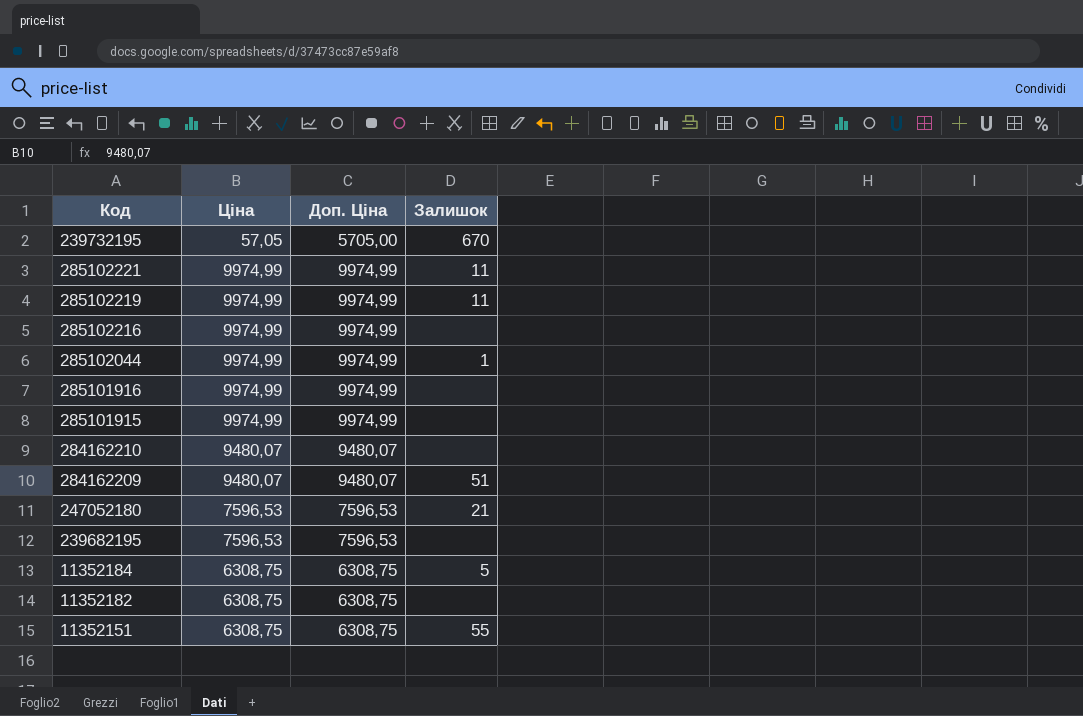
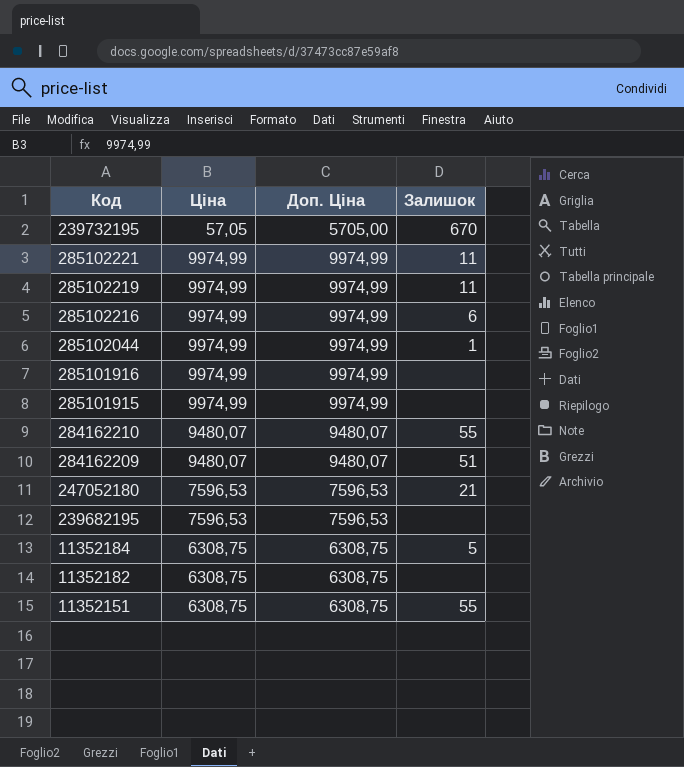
285102216 | Залишок: none -> 6
284162210 | Залишок: none -> 55

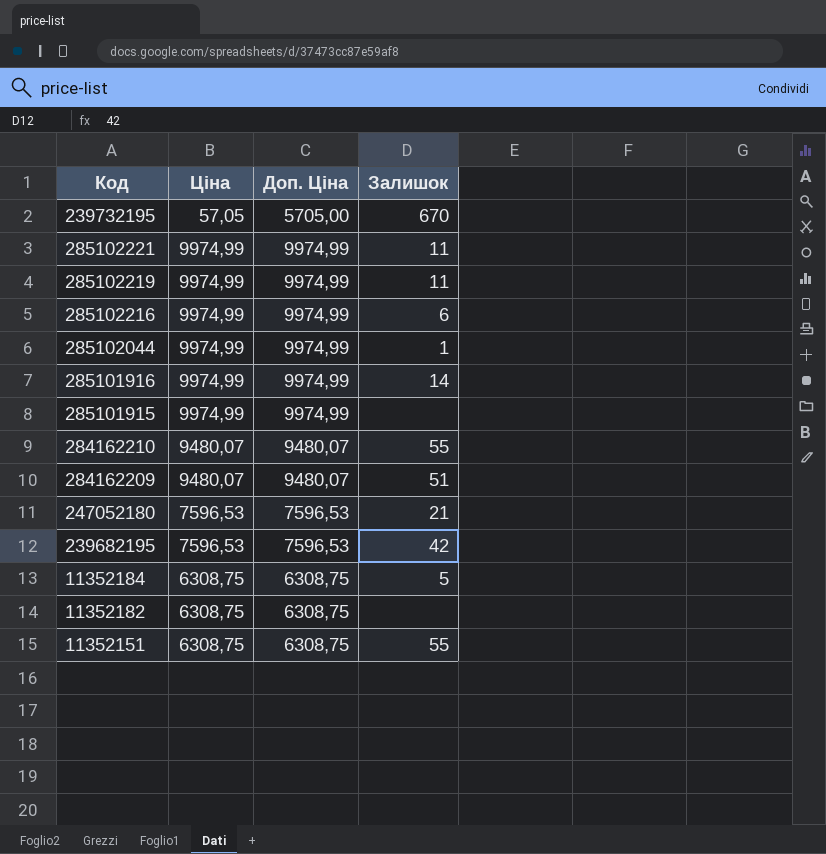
285101916 | Залишок: none -> 14
239682195 | Залишок: none -> 42

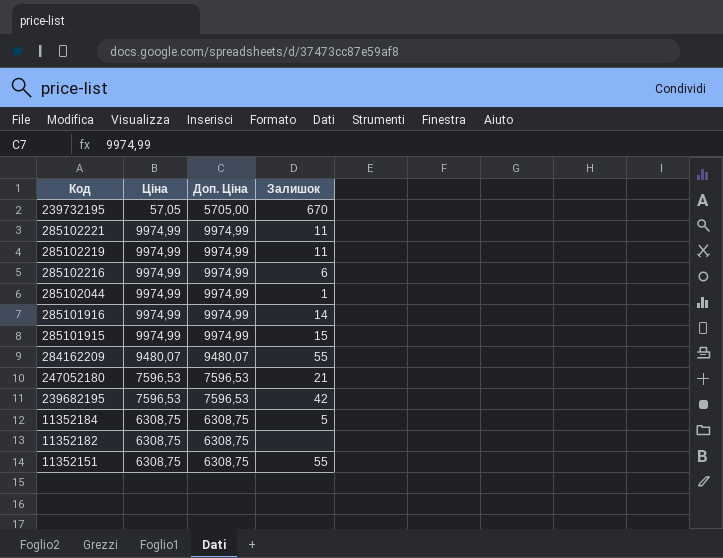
row 284162210: 9480,07 | 9480,07 | 55 -> none
285101915 | Залишок: none -> 15
284162209 | Залишок: 51 -> 55

